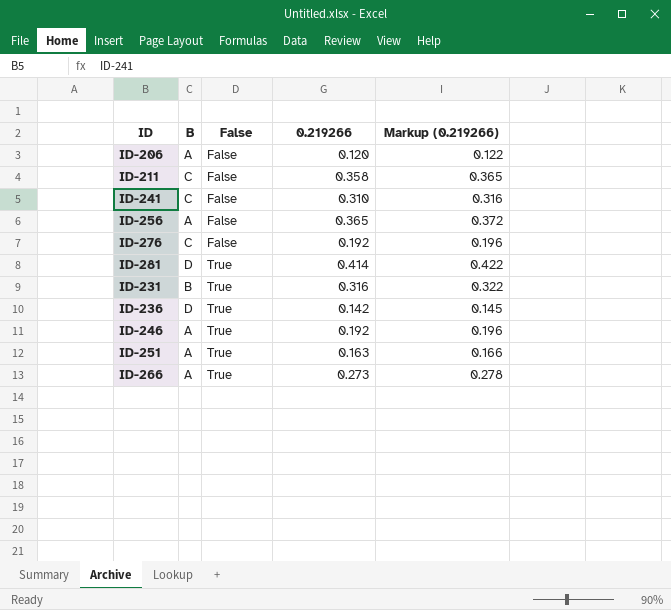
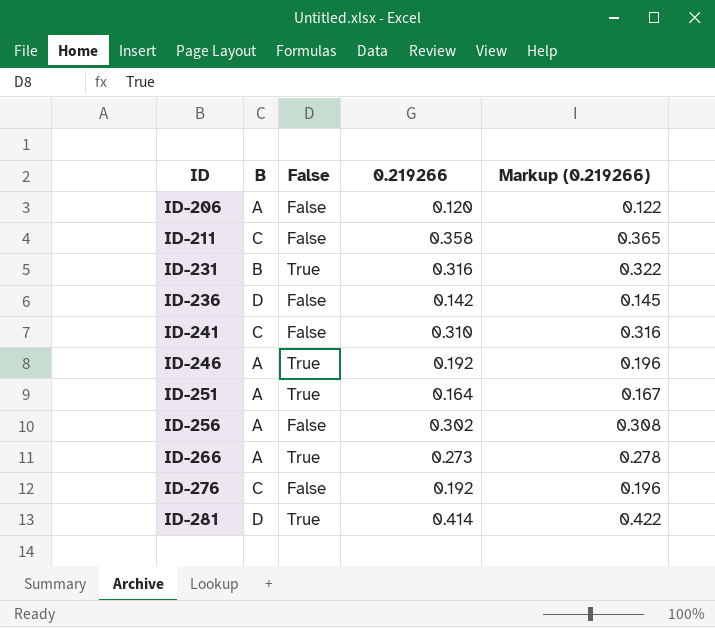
row order: False ascending -> ID ascending
ID-236 | False: True -> False
ID-251 | 0.219266: 0.163 -> 0.164
ID-251 | Markup (0.219266): 0.166 -> 0.167
ID-256 | 0.219266: 0.365 -> 0.302
ID-256 | Markup (0.219266): 0.372 -> 0.308

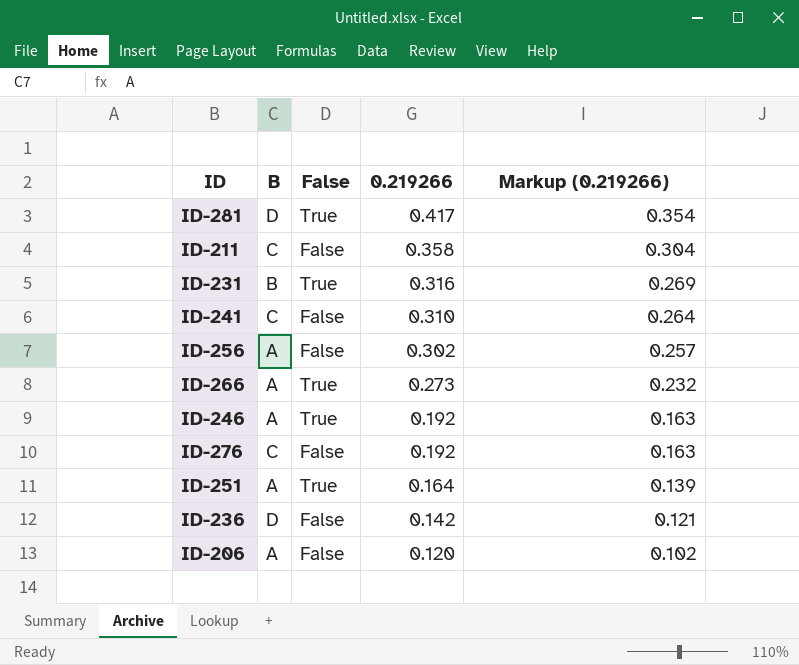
row order: ID ascending -> 0.219266 descending
column Markup (0.219266) | formula: [0.219266] * 1.02 -> [0.219266] * 0.85
ID-281 | 0.219266: 0.414 -> 0.417

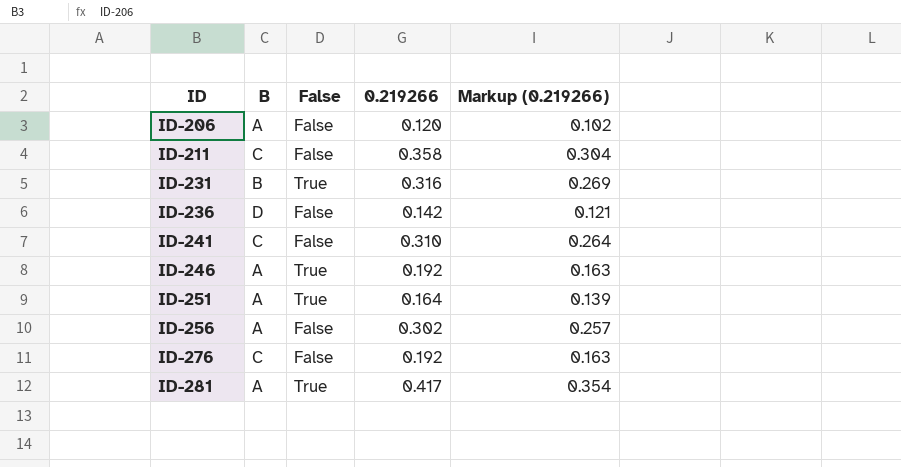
row order: 0.219266 descending -> ID ascending
row ID-266: A | True | 0.273 | 0.232 -> none
ID-281 | B: D -> A

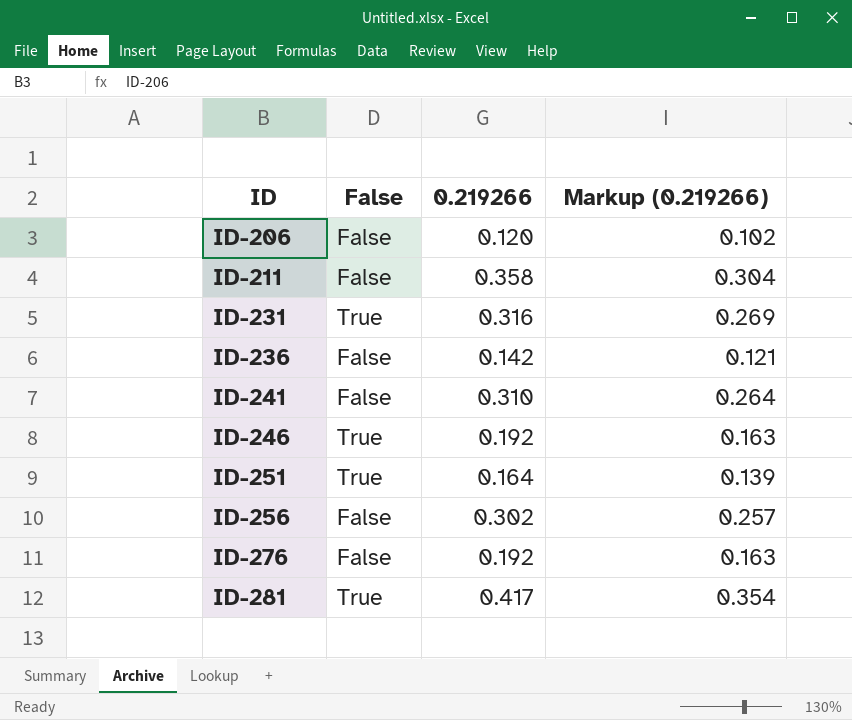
column B | position: 2 -> none

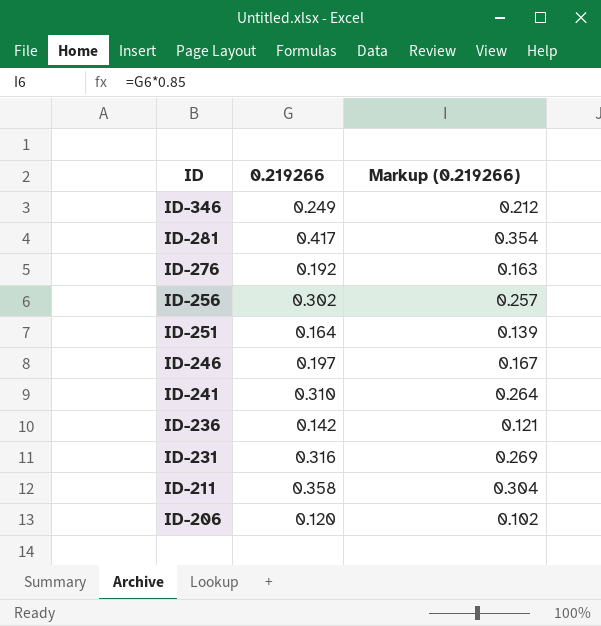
row order: ID ascending -> ID descending
column False | position: 2 -> none
row ID-346: none -> 0.249 | 0.212
ID-246 | 0.219266: 0.192 -> 0.197
ID-246 | Markup (0.219266): 0.163 -> 0.167

